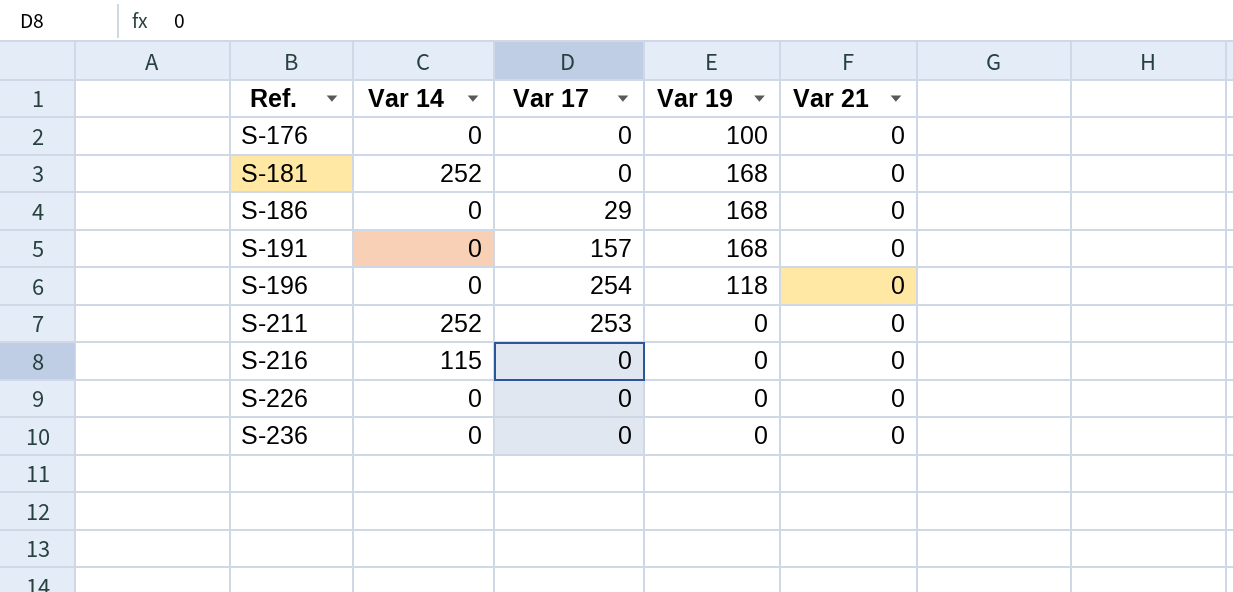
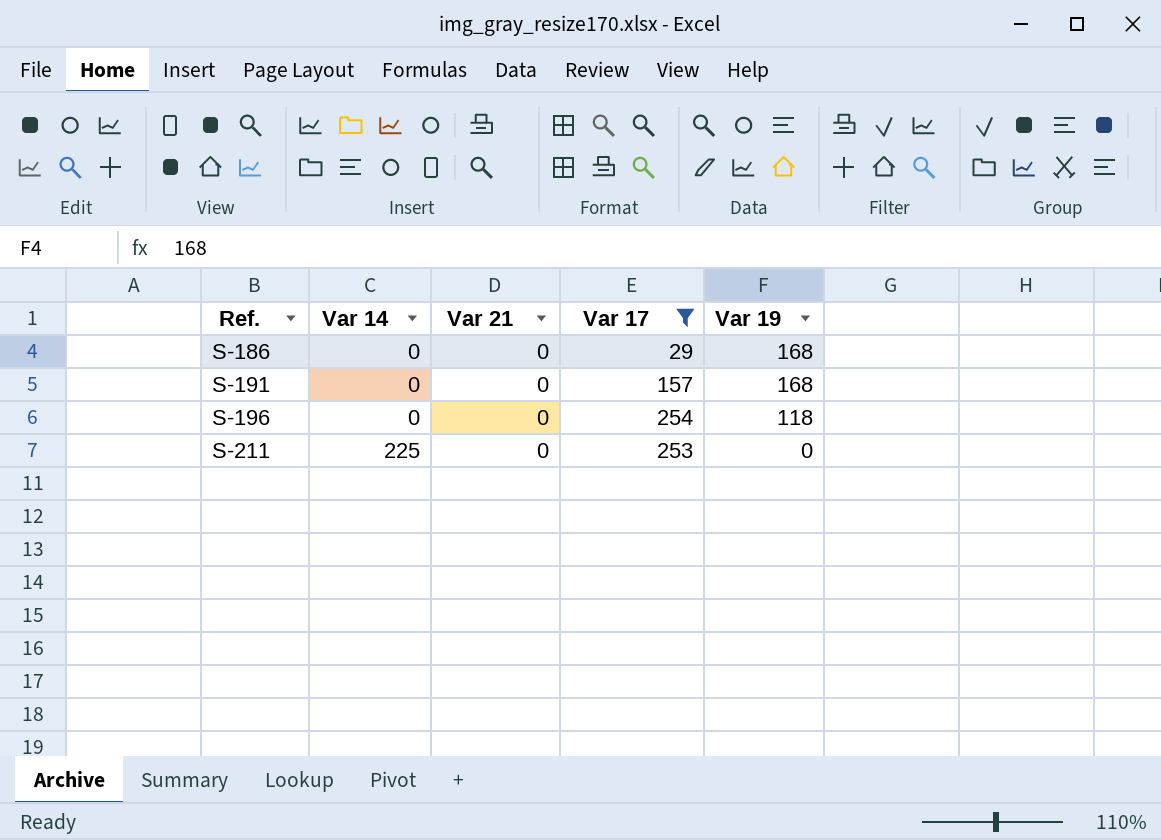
filter: none -> Var 17 != 0
column Var 21 | position: 5 -> 3
S-211 | Var 14: 252 -> 225

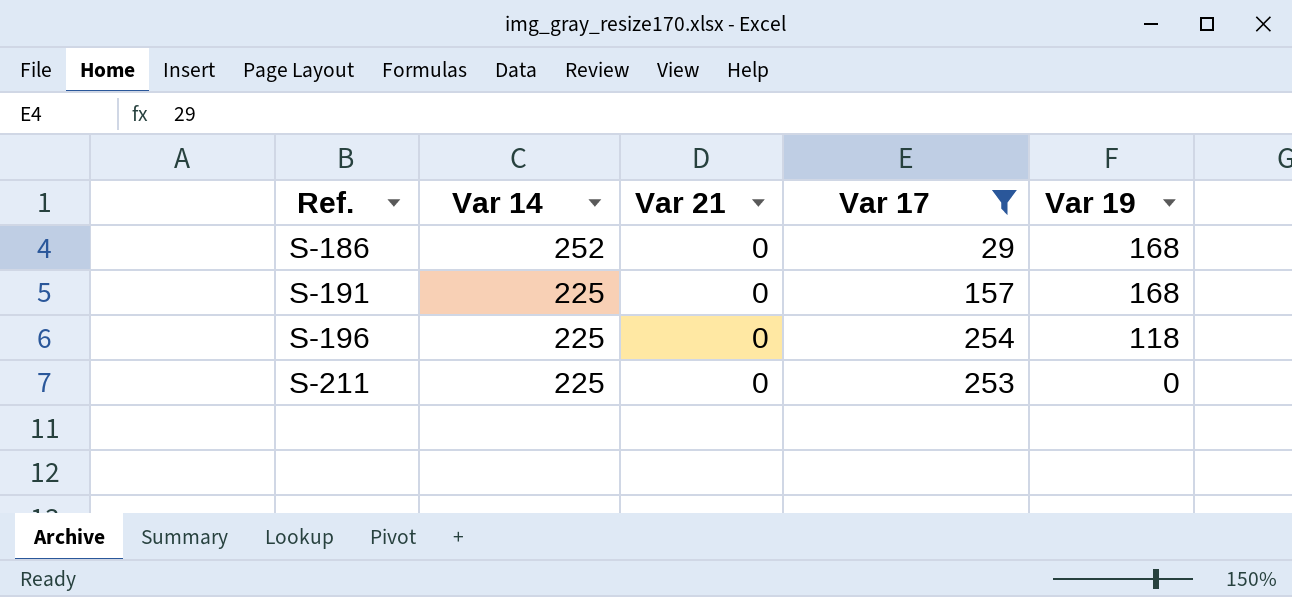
S-186 | Var 14: 0 -> 252
S-191 | Var 14: 0 -> 225
S-196 | Var 14: 0 -> 225

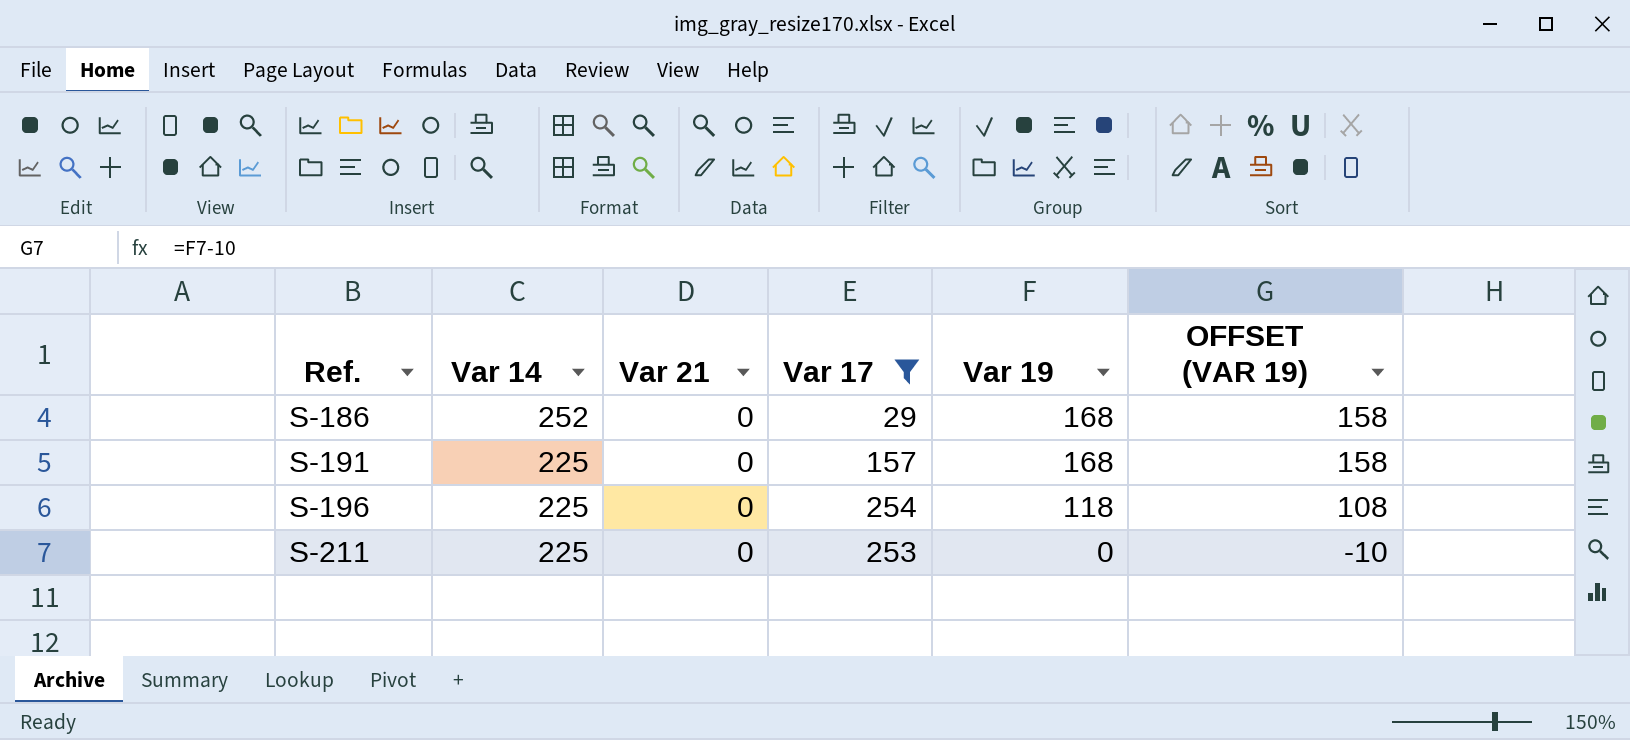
column OFFSET (VAR 19) | formula: none -> [Var 19] - 10

